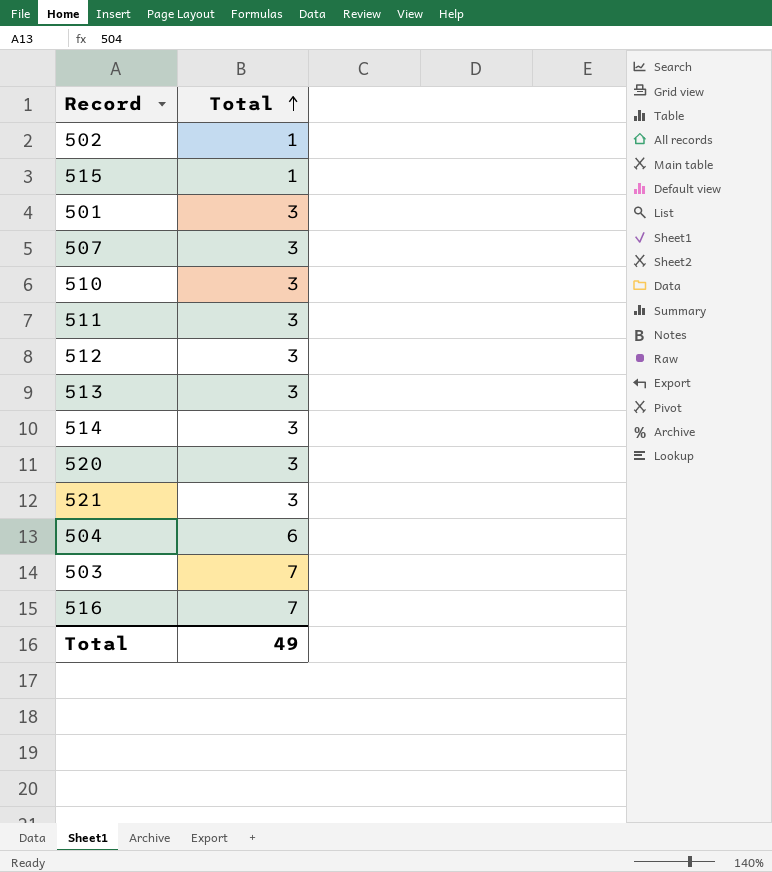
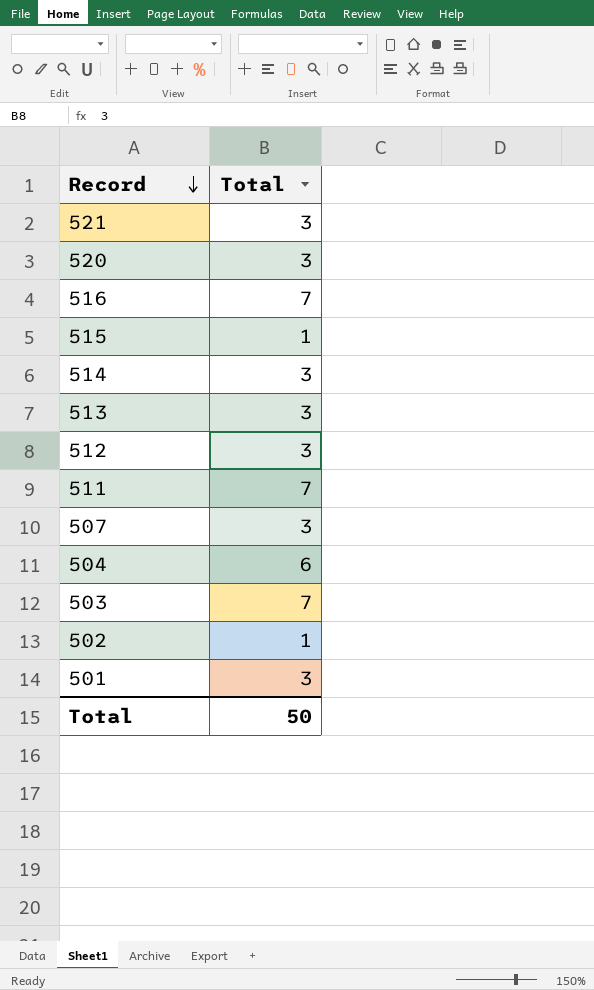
row order: Total ascending -> Record descending
row 510: 3 -> none
511 | Total: 3 -> 7
Total | Total: 49 -> 50

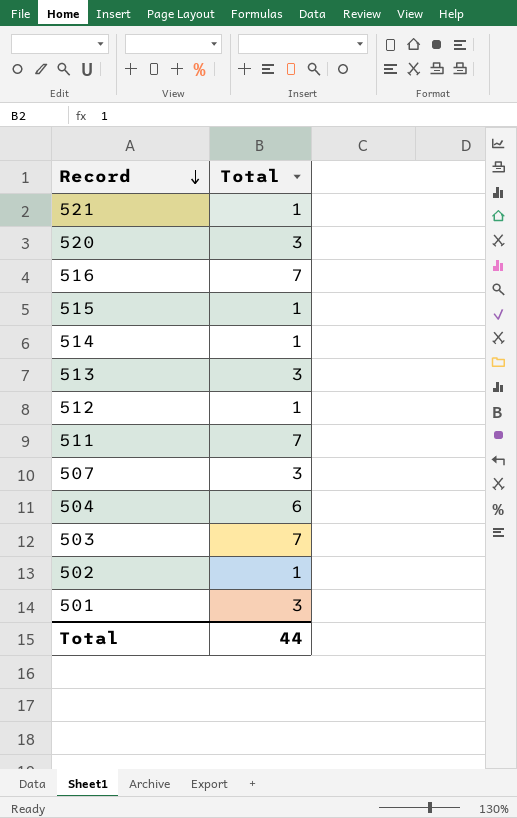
521 | Total: 3 -> 1
514 | Total: 3 -> 1
512 | Total: 3 -> 1
Total | Total: 50 -> 44

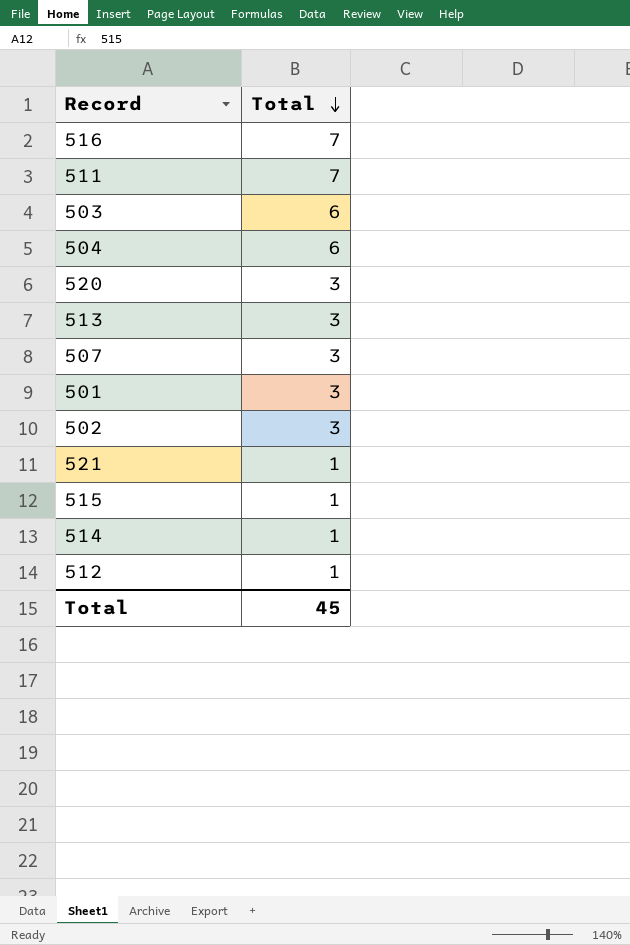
row order: Record descending -> Total descending
503 | Total: 7 -> 6
502 | Total: 1 -> 3
Total | Total: 44 -> 45

